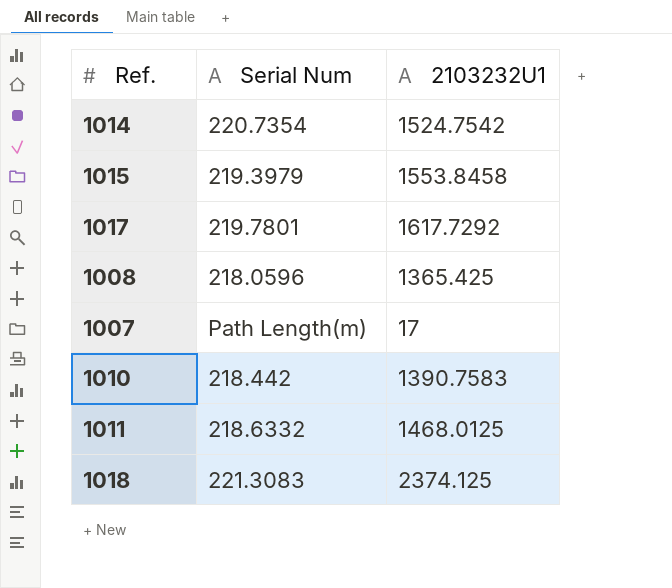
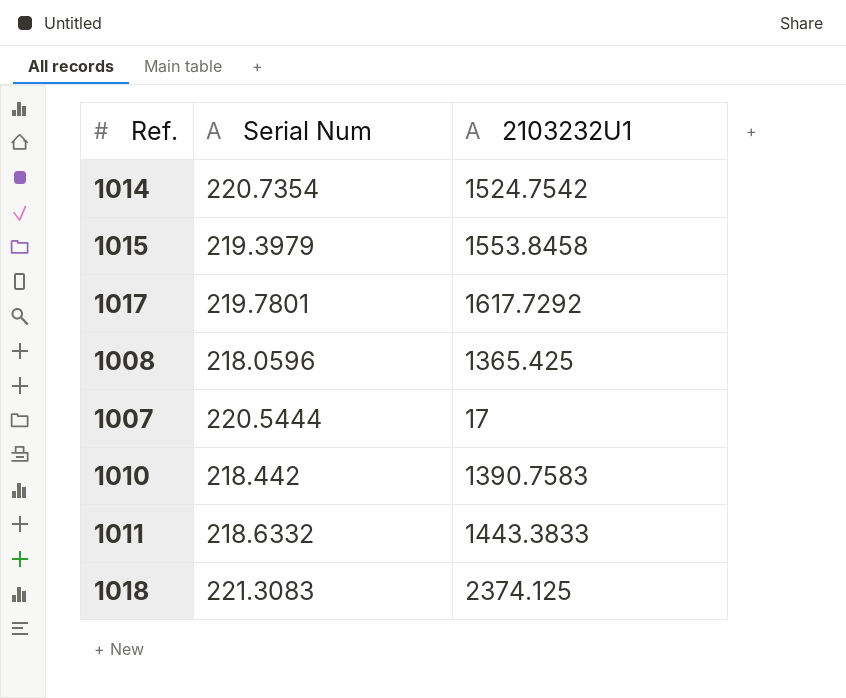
1007 | Serial Num: Path Length(m) -> 220.5444
1011 | 2103232U1: 1468.0125 -> 1443.3833

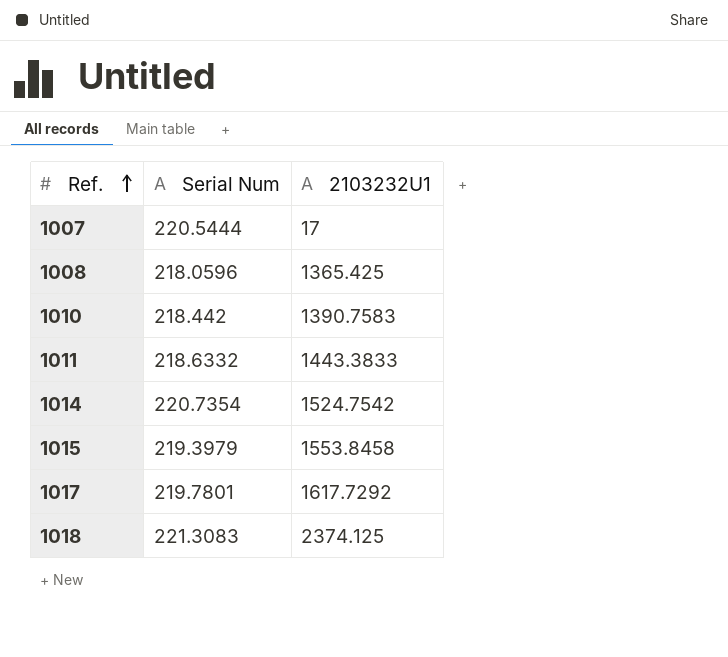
row order: none -> Ref. ascending

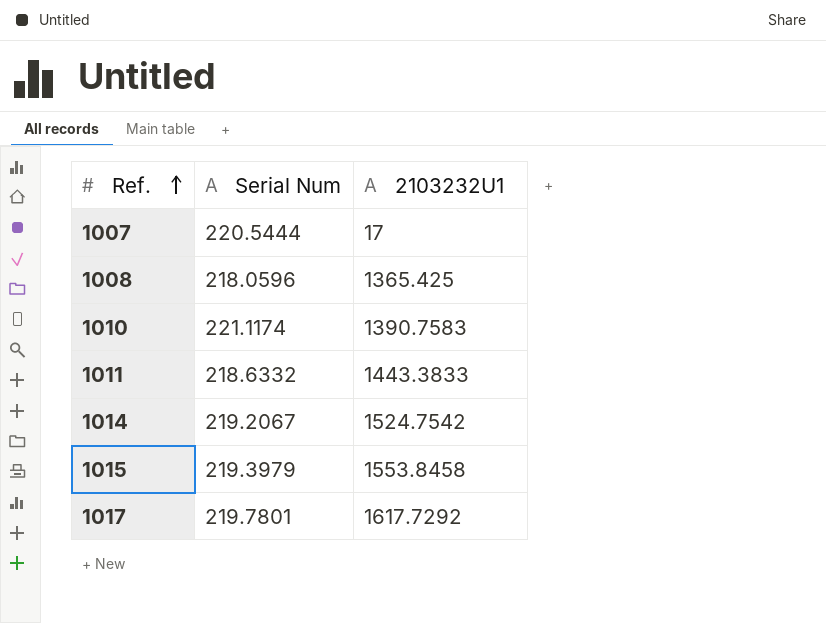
row 1018: 221.3083 | 2374.125 -> none
1010 | Serial Num: 218.442 -> 221.1174
1014 | Serial Num: 220.7354 -> 219.2067

